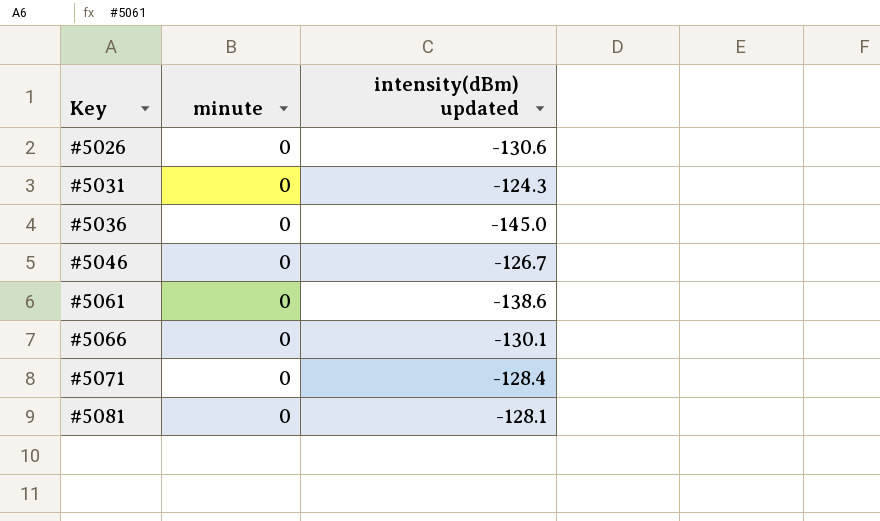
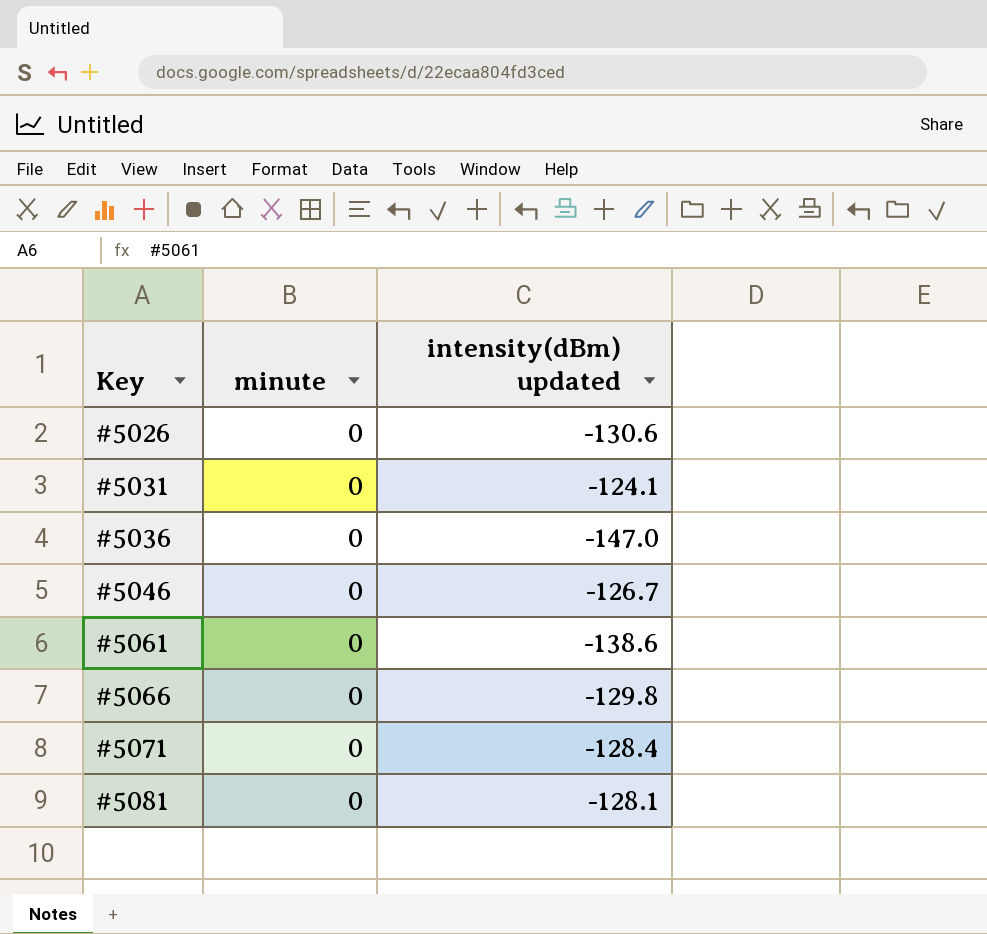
#5031 | intensity(dBm) updated: -124.3 -> -124.1
#5036 | intensity(dBm) updated: -145.0 -> -147.0
#5066 | intensity(dBm) updated: -130.1 -> -129.8

